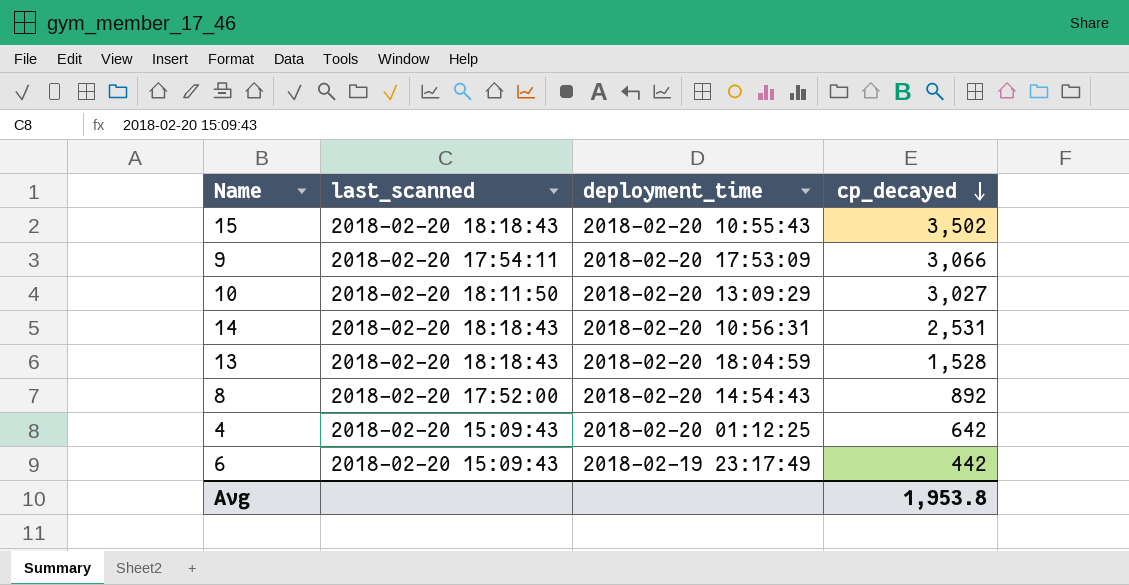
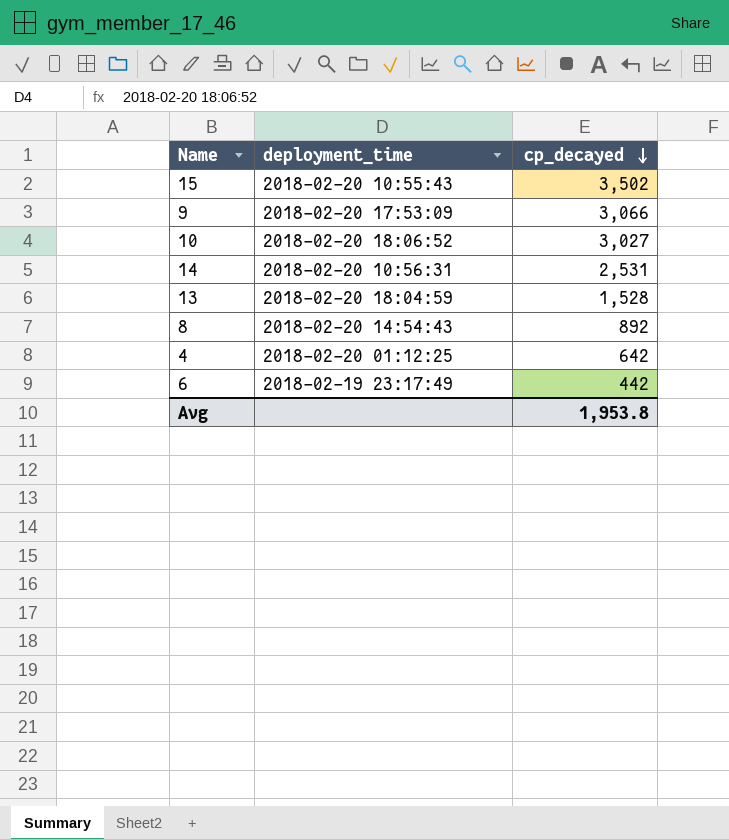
column last_scanned | position: 2 -> none
10 | deployment_time: 2018-02-20 13:09:29 -> 2018-02-20 18:06:52

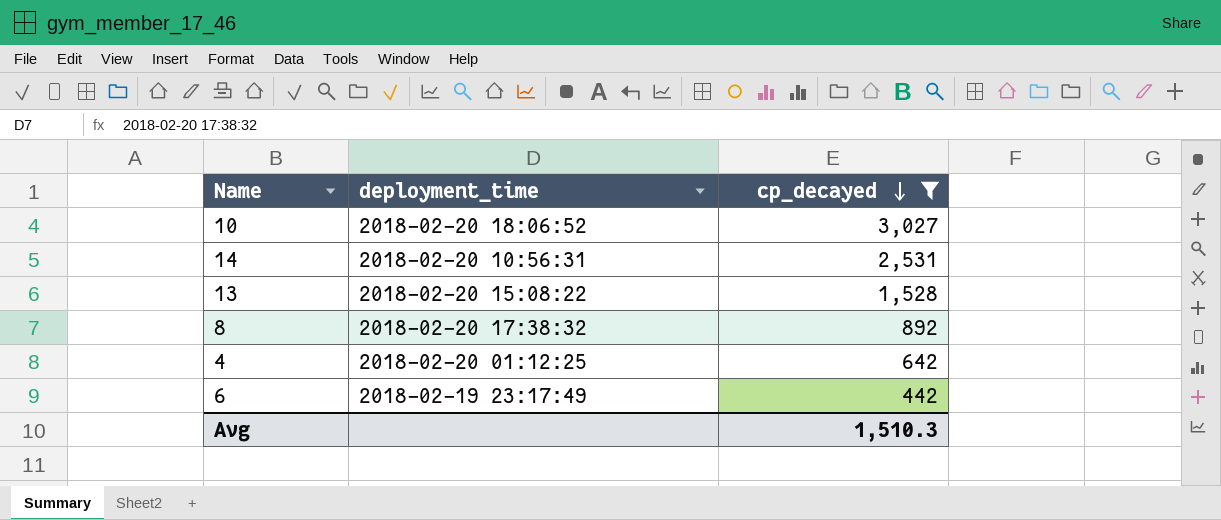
filter: none -> cp_decayed <= 3,027
13 | deployment_time: 2018-02-20 18:04:59 -> 2018-02-20 15:08:22
8 | deployment_time: 2018-02-20 14:54:43 -> 2018-02-20 17:38:32
Avg | cp_decayed: 1,953.8 -> 1,510.3

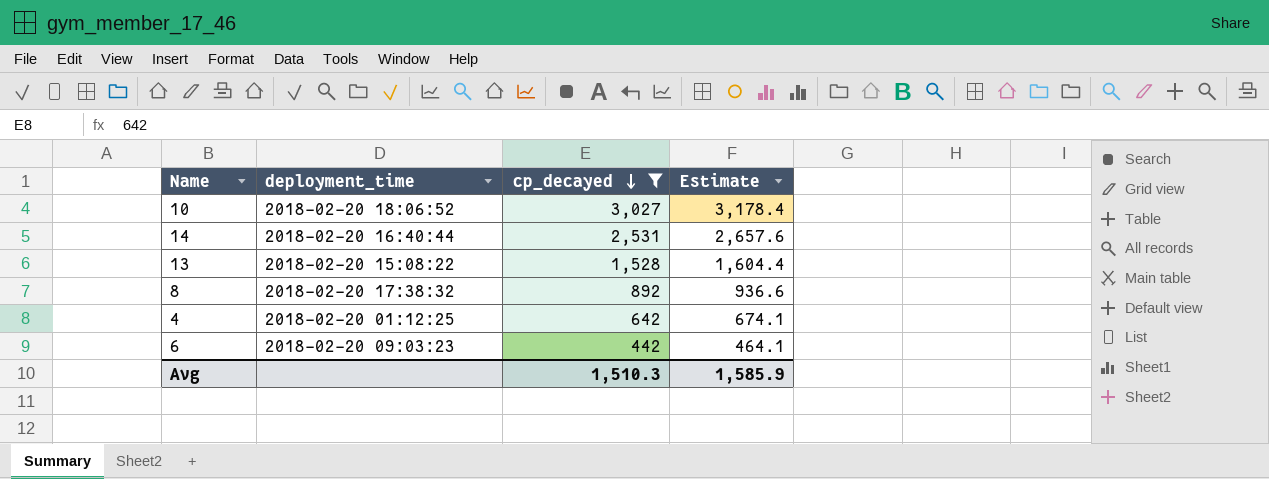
column Estimate | formula: none -> [cp_decayed] * 1.05
14 | deployment_time: 2018-02-20 10:56:31 -> 2018-02-20 16:40:44
6 | deployment_time: 2018-02-19 23:17:49 -> 2018-02-20 09:03:23

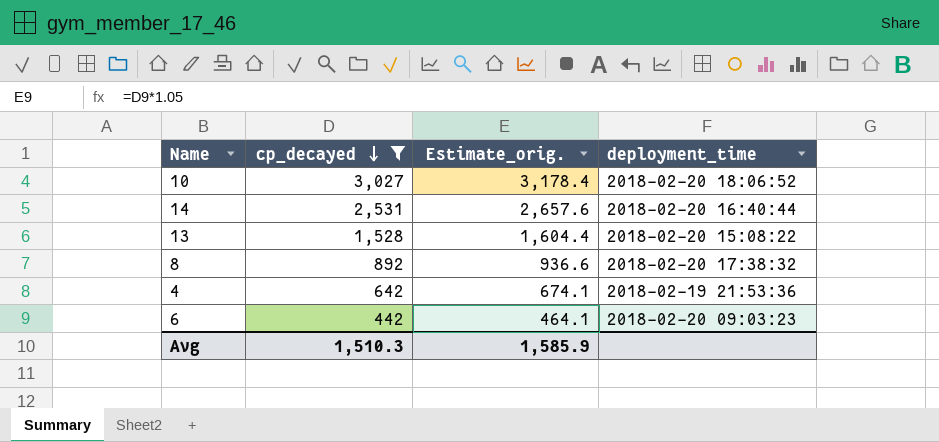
column name: Estimate -> Estimate_orig.
column deployment_time | position: 2 -> 4
4 | deployment_time: 2018-02-20 01:12:25 -> 2018-02-19 21:53:36

